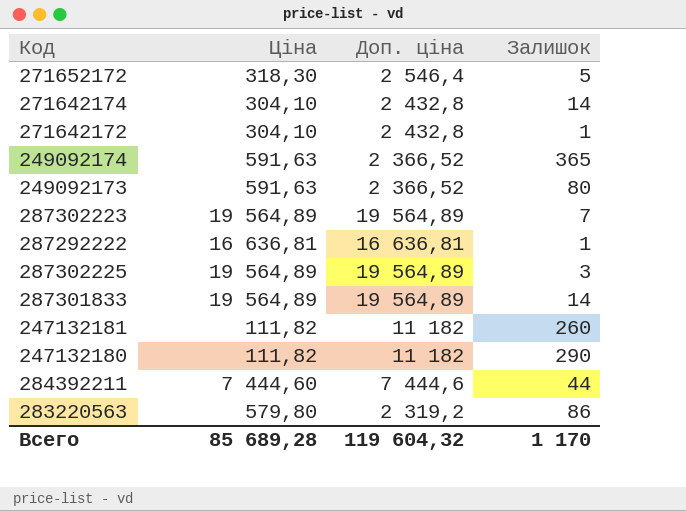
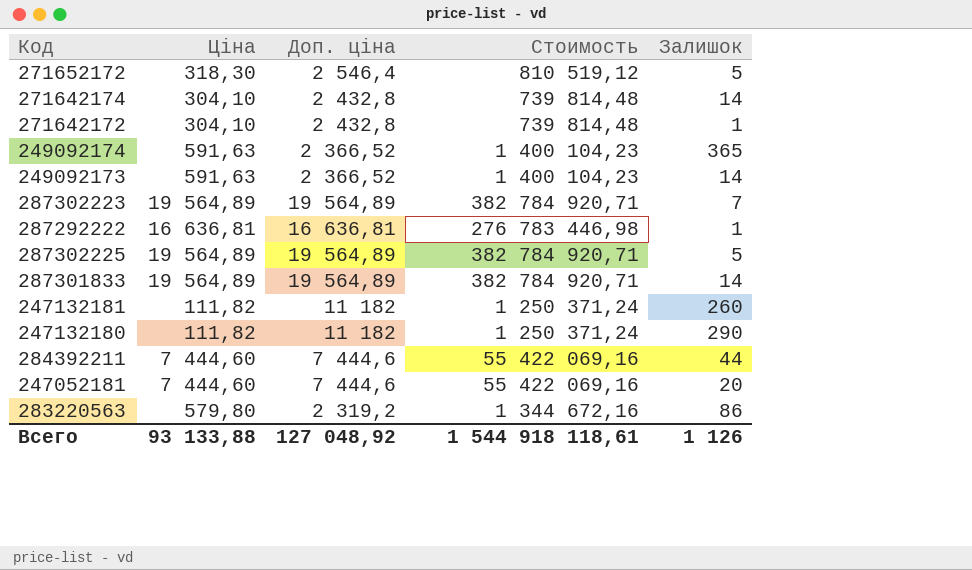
column Стоимость | formula: none -> [Ціна] * [Доп. ціна]
249092173 | Залишок: 80 -> 14
287302225 | Залишок: 3 -> 5
row 247052181: none -> 7 444,60 | 7 444,6 | 55 422 069,16 | 20
Всего | Ціна: 85 689,28 -> 93 133,88
Всего | Доп. ціна: 119 604,32 -> 127 048,92
Всего | Залишок: 1 170 -> 1 126

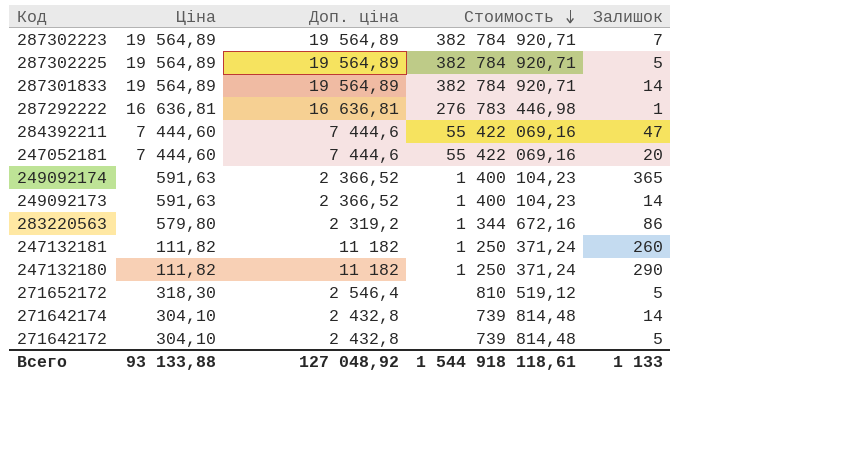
row order: none -> Стоимость descending
284392211 | Залишок: 44 -> 47
271642172 | Залишок: 1 -> 5
Всего | Залишок: 1 126 -> 1 133

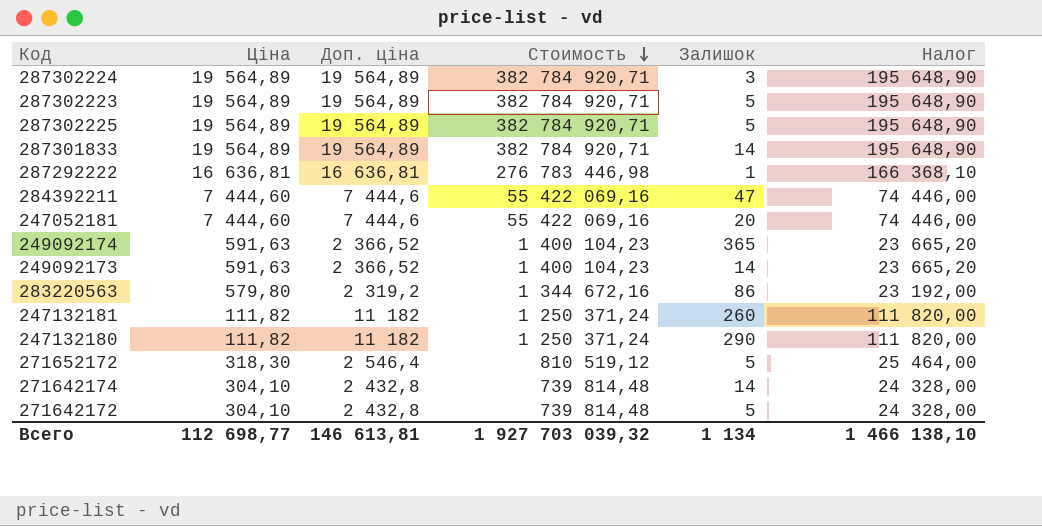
column Налог | formula: none -> [Доп. ціна] * 10
row 287302224: none -> 19 564,89 | 19 564,89 | 382 784 920,71 | 3 | 195 648,90
287302223 | Залишок: 7 -> 5
Всего | Ціна: 93 133,88 -> 112 698,77
Всего | Доп. ціна: 127 048,92 -> 146 613,81
Всего | Стоимость: 1 544 918 118,61 -> 1 927 703 039,32
Всего | Залишок: 1 133 -> 1 134

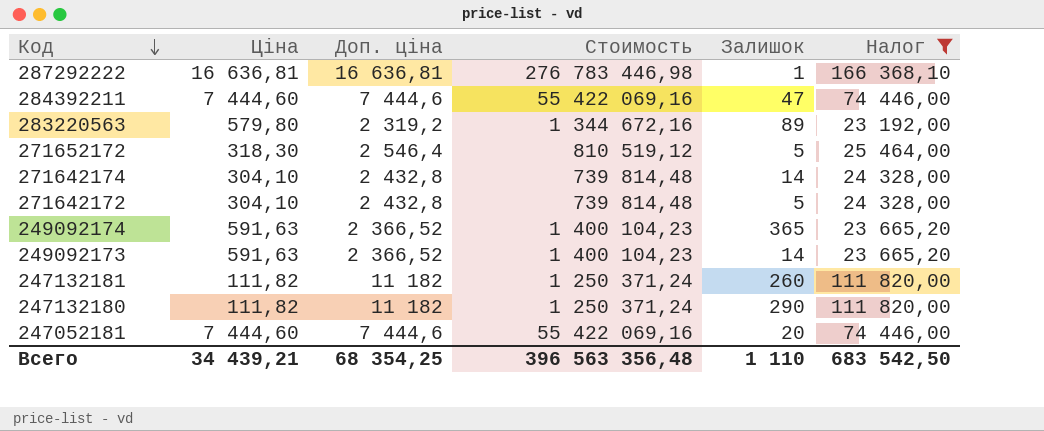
filter: none -> Налог != 195 648,90
row order: Стоимость descending -> Код descending
283220563 | Залишок: 86 -> 89
Всего | Ціна: 112 698,77 -> 34 439,21
Всего | Доп. ціна: 146 613,81 -> 68 354,25
Всего | Стоимость: 1 927 703 039,32 -> 396 563 356,48
Всего | Залишок: 1 134 -> 1 110
Всего | Налог: 1 466 138,10 -> 683 542,50

